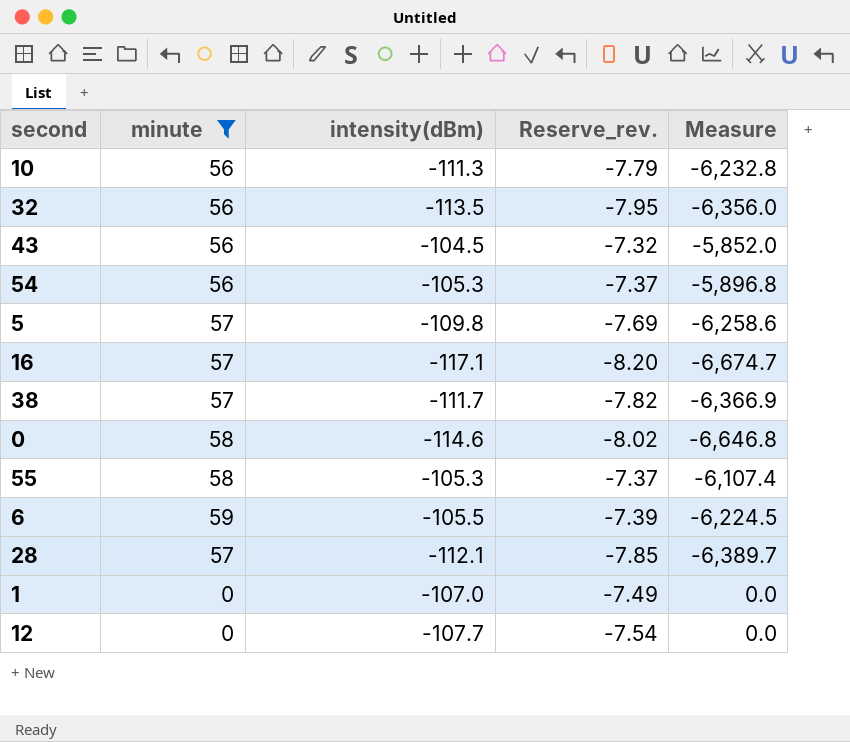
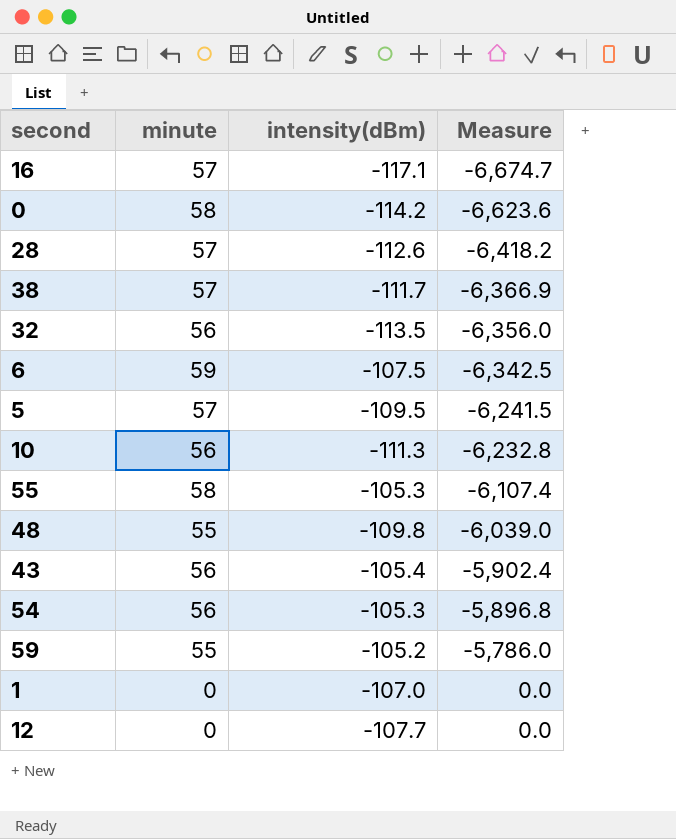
filter: minute != 55 -> none
row order: none -> Measure ascending
column Reserve_rev. | formula: [intensity(dBm)] * 0.07 -> none
0 | intensity(dBm): -114.6 -> -114.2
0 | Measure: -6,646.8 -> -6,623.6
28 | intensity(dBm): -112.1 -> -112.6
28 | Measure: -6,389.7 -> -6,418.2
6 | intensity(dBm): -105.5 -> -107.5
6 | Measure: -6,224.5 -> -6,342.5
5 | intensity(dBm): -109.8 -> -109.5
5 | Measure: -6,258.6 -> -6,241.5
43 | intensity(dBm): -104.5 -> -105.4
43 | Measure: -5,852.0 -> -5,902.4

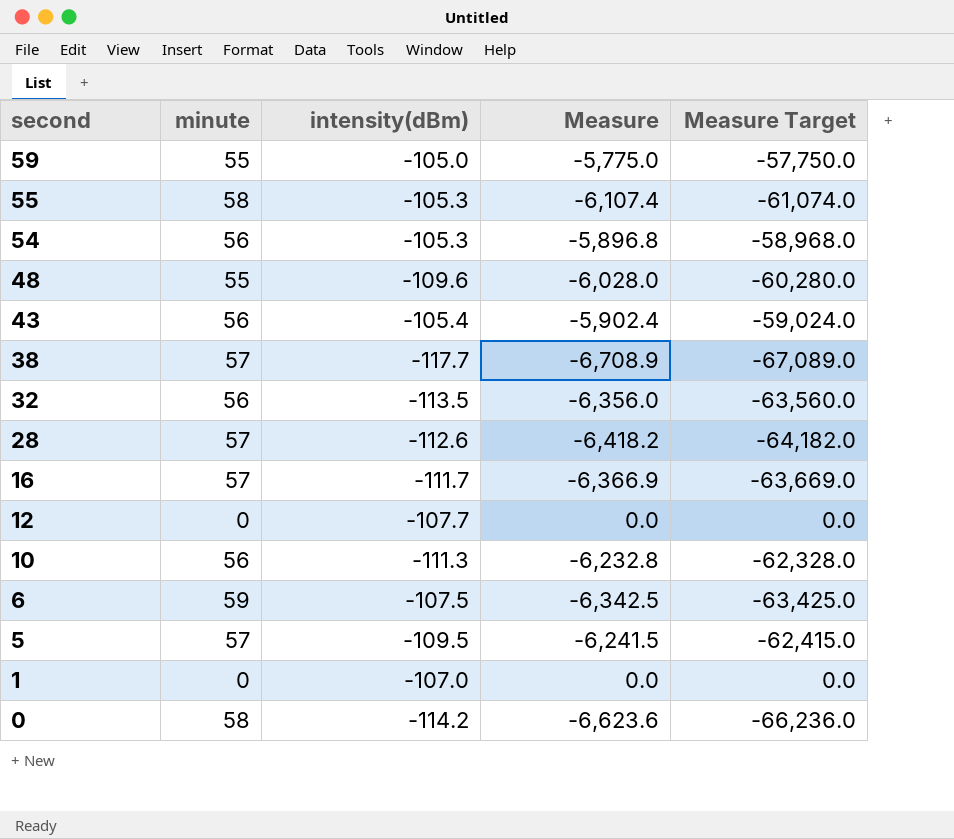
row order: Measure ascending -> second descending
column Measure Target | formula: none -> [Measure] * 10
59 | intensity(dBm): -105.2 -> -105.0
59 | Measure: -5,786.0 -> -5,775.0
48 | intensity(dBm): -109.8 -> -109.6
48 | Measure: -6,039.0 -> -6,028.0
38 | intensity(dBm): -111.7 -> -117.7
38 | Measure: -6,366.9 -> -6,708.9
16 | intensity(dBm): -117.1 -> -111.7
16 | Measure: -6,674.7 -> -6,366.9

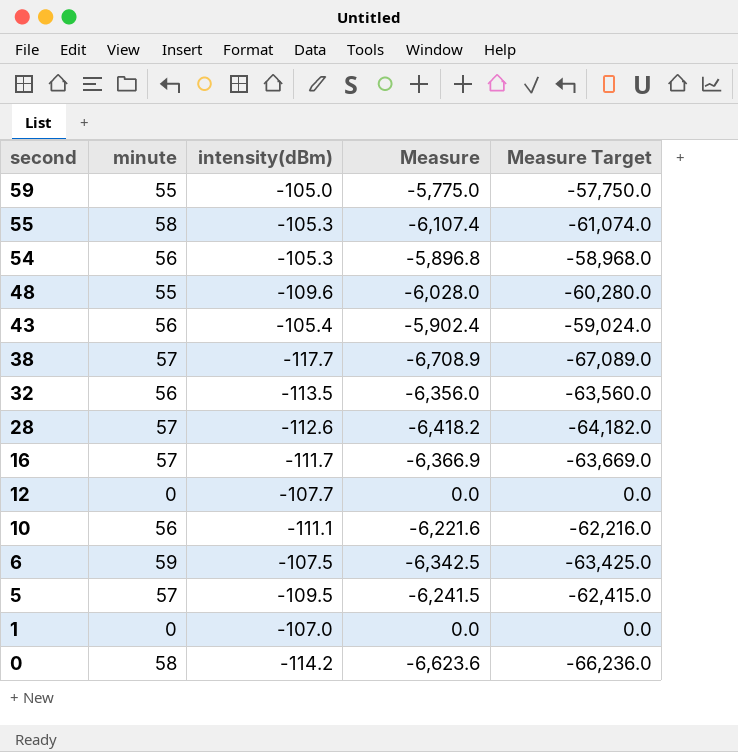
10 | intensity(dBm): -111.3 -> -111.1
10 | Measure: -6,232.8 -> -6,221.6
10 | Measure Target: -62,328.0 -> -62,216.0

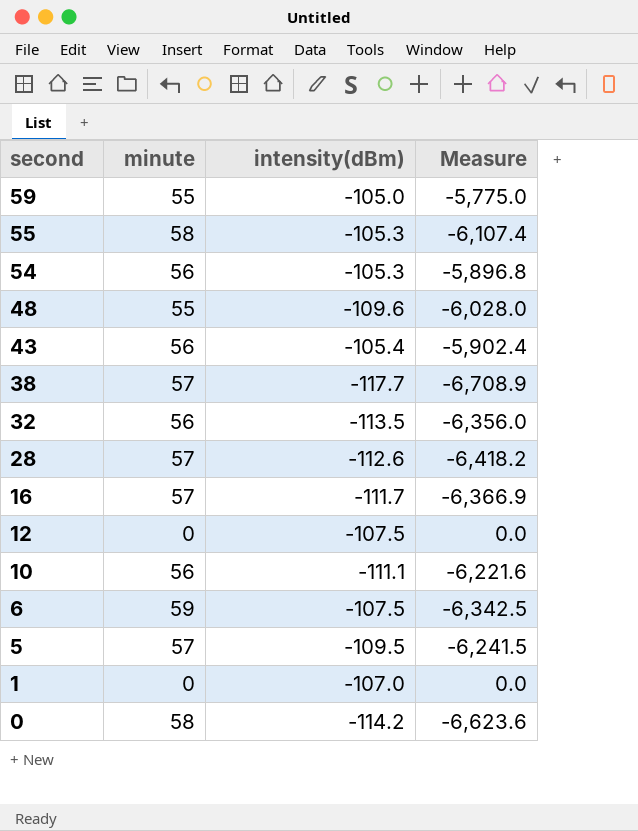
column Measure Target | formula: [Measure] * 10 -> none
12 | intensity(dBm): -107.7 -> -107.5

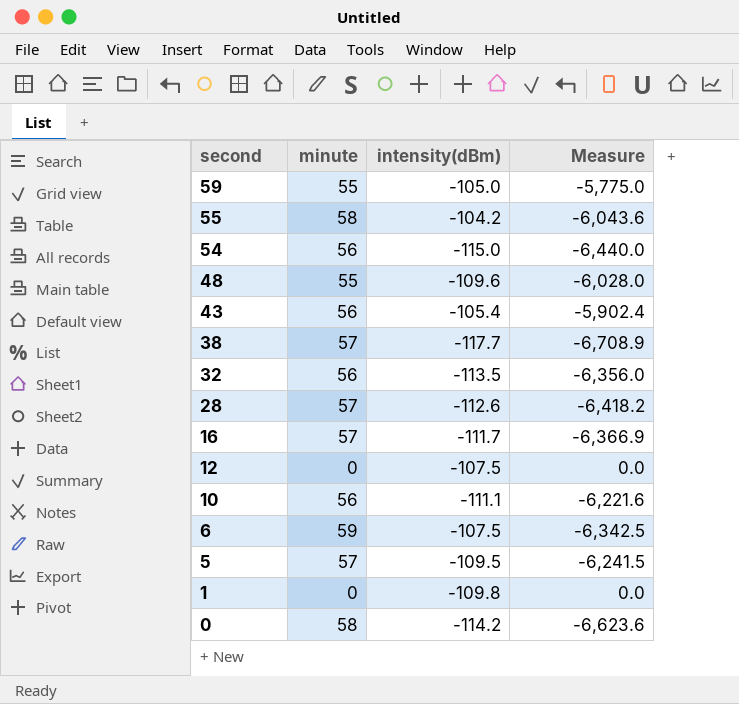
55 | intensity(dBm): -105.3 -> -104.2
55 | Measure: -6,107.4 -> -6,043.6
54 | intensity(dBm): -105.3 -> -115.0
54 | Measure: -5,896.8 -> -6,440.0
1 | intensity(dBm): -107.0 -> -109.8

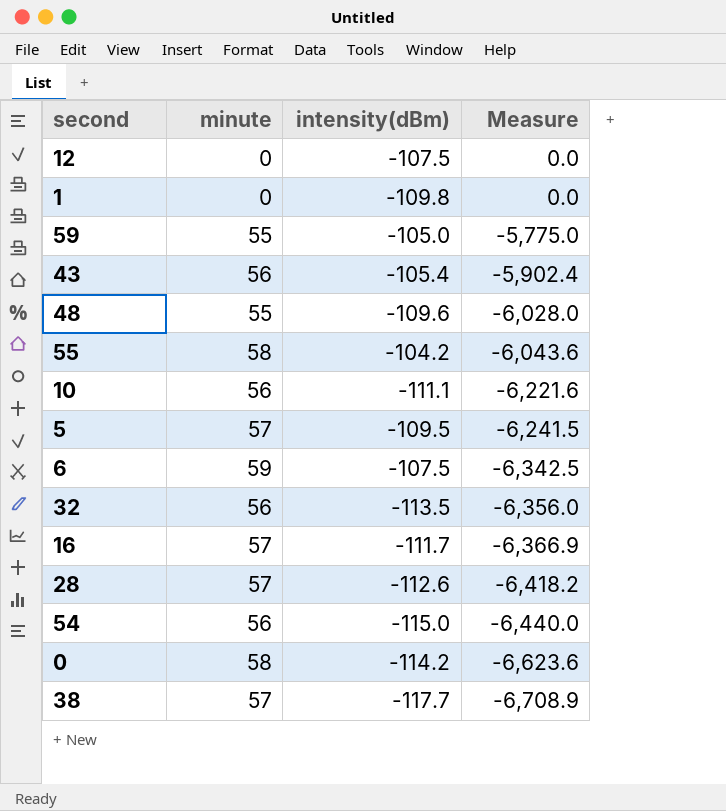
row order: second descending -> Measure descending

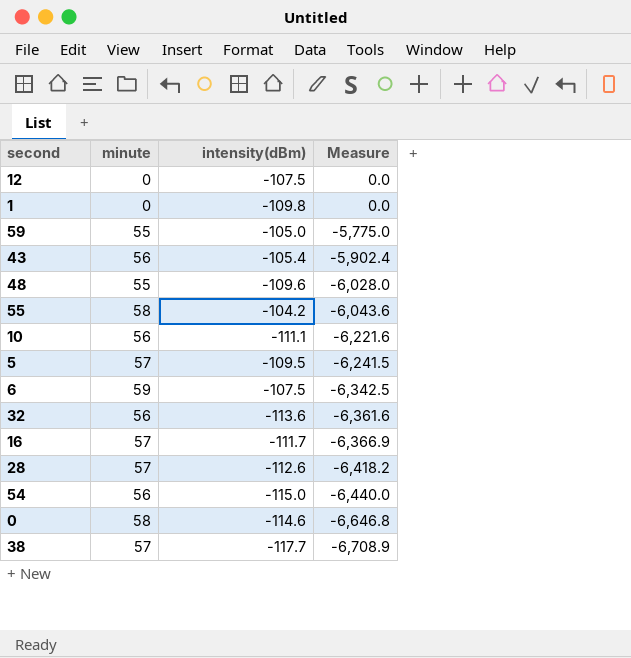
32 | intensity(dBm): -113.5 -> -113.6
32 | Measure: -6,356.0 -> -6,361.6
0 | intensity(dBm): -114.2 -> -114.6
0 | Measure: -6,623.6 -> -6,646.8

